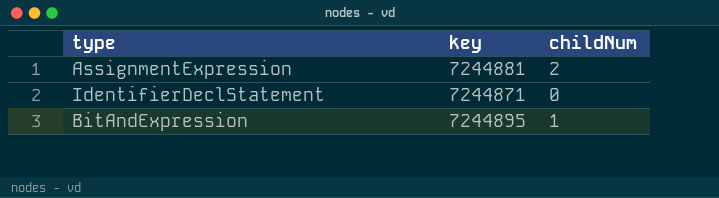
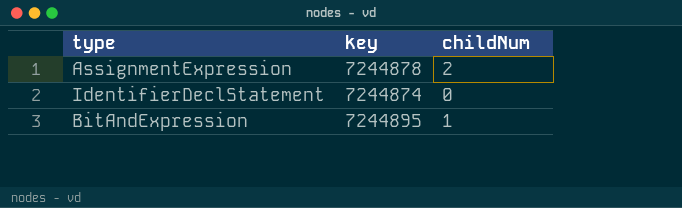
AssignmentExpression | key: 7244881 -> 7244878
IdentifierDeclStatement | key: 7244871 -> 7244874

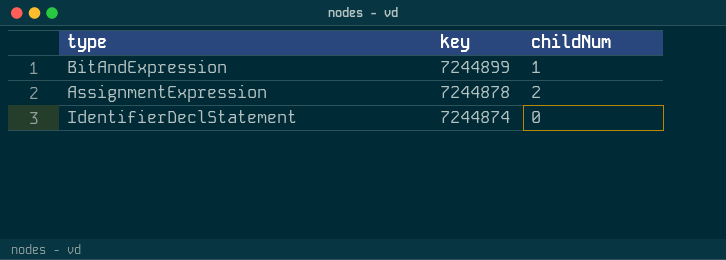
row order: none -> key descending
BitAndExpression | key: 7244895 -> 7244899

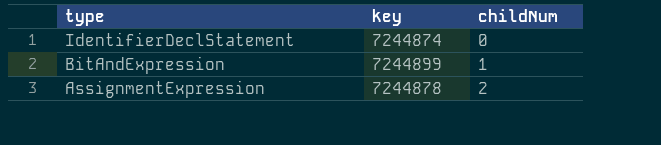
row order: key descending -> type descending

